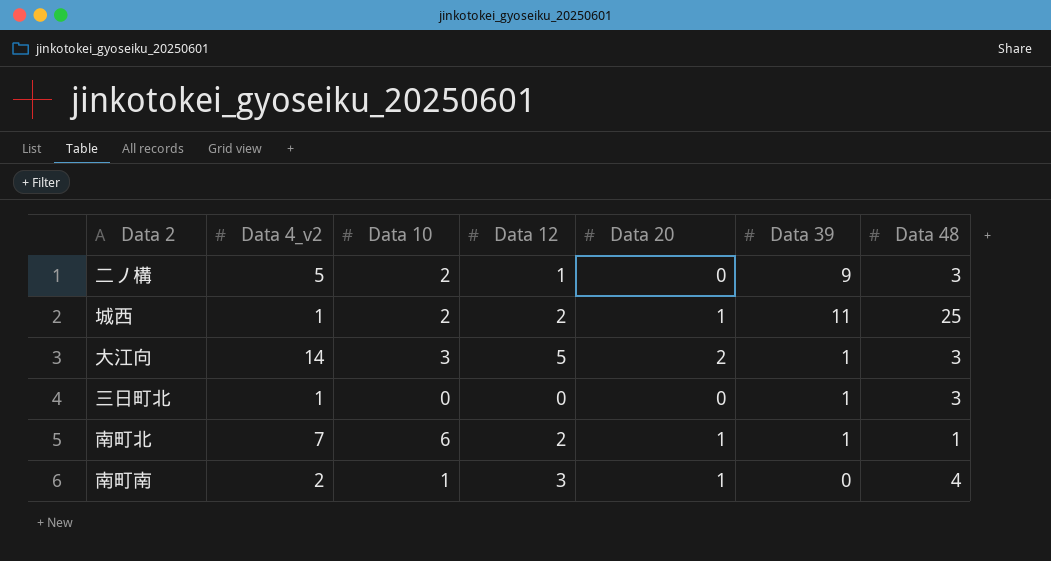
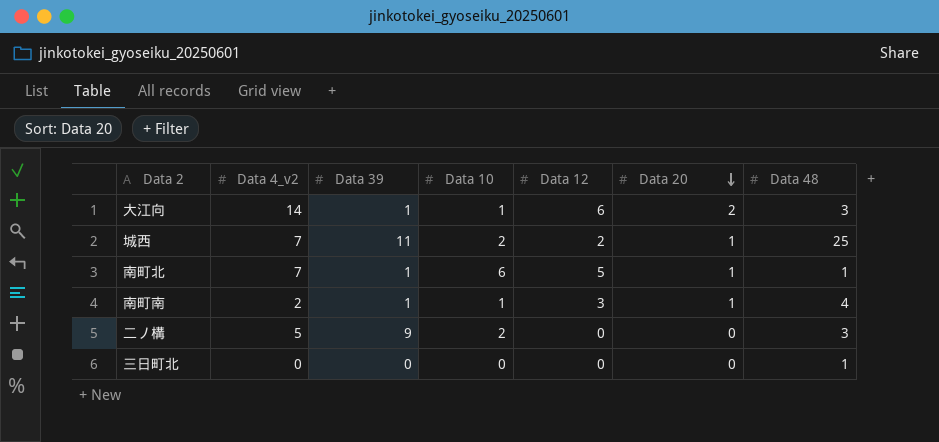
row order: none -> Data 20 descending
column Data 39 | position: 6 -> 3
大江向 | Data 10: 3 -> 1
大江向 | Data 12: 5 -> 6
城西 | Data 4_v2: 1 -> 7
南町北 | Data 12: 2 -> 5
南町南 | Data 39: 0 -> 1
二ノ構 | Data 12: 1 -> 0
三日町北 | Data 4_v2: 1 -> 0
三日町北 | Data 39: 1 -> 0
三日町北 | Data 48: 3 -> 1

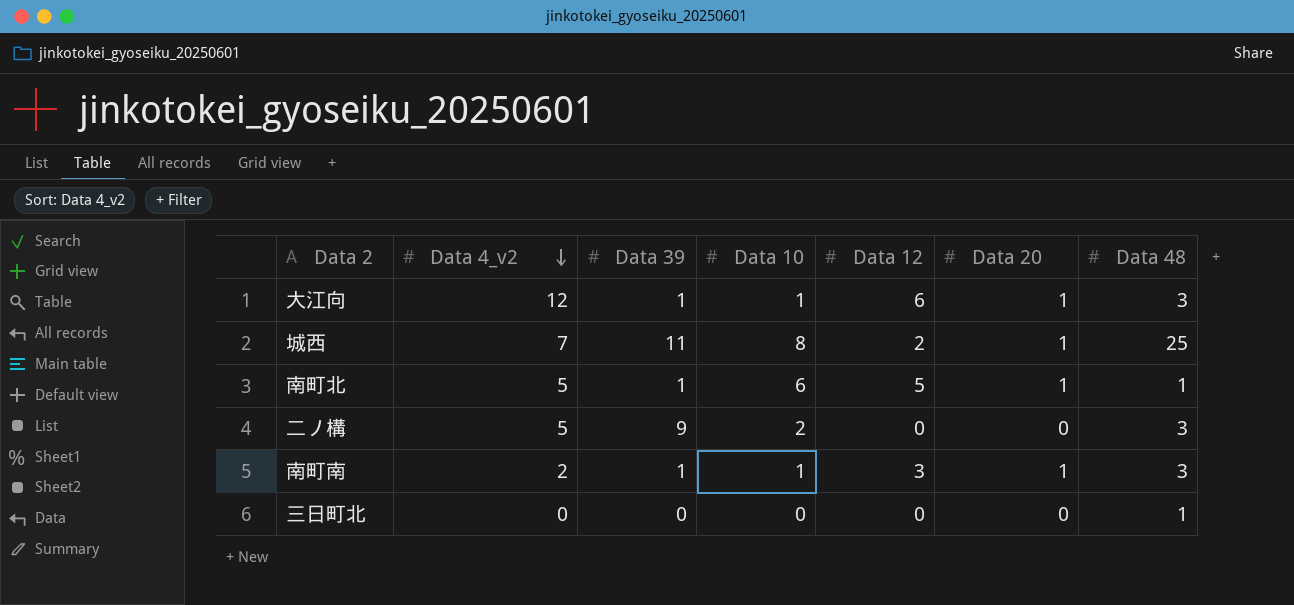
row order: Data 20 descending -> Data 4_v2 descending
大江向 | Data 4_v2: 14 -> 12
大江向 | Data 20: 2 -> 1
城西 | Data 10: 2 -> 8
南町北 | Data 4_v2: 7 -> 5
南町南 | Data 48: 4 -> 3

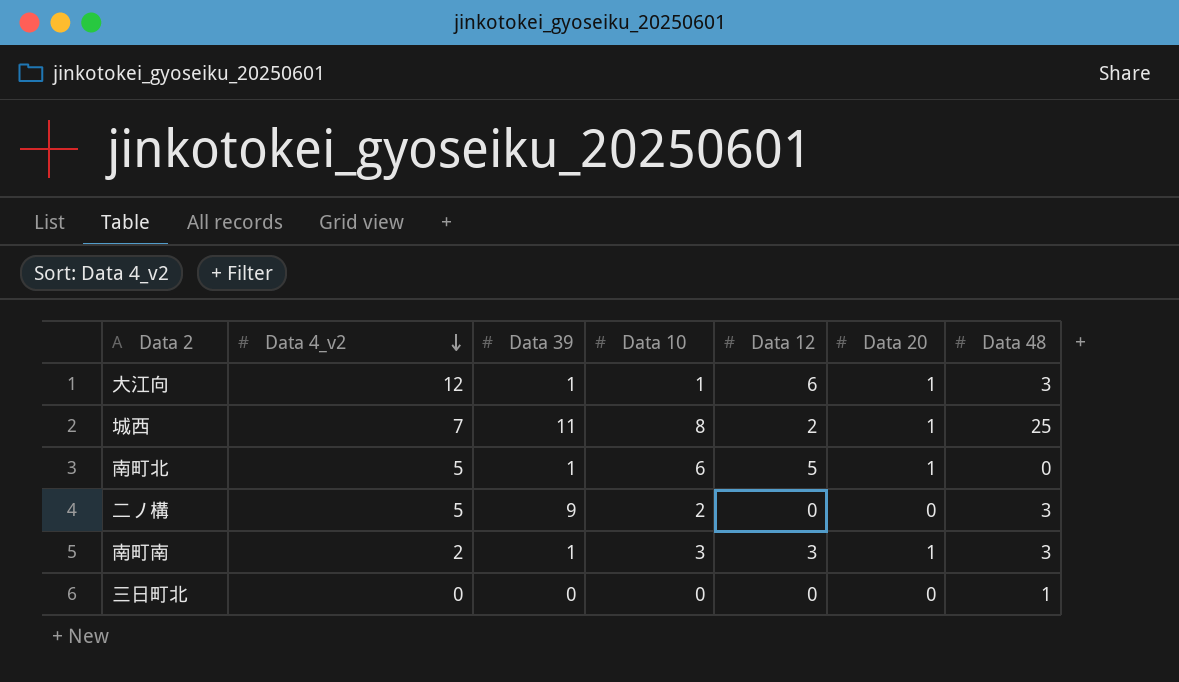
南町北 | Data 48: 1 -> 0
南町南 | Data 10: 1 -> 3

